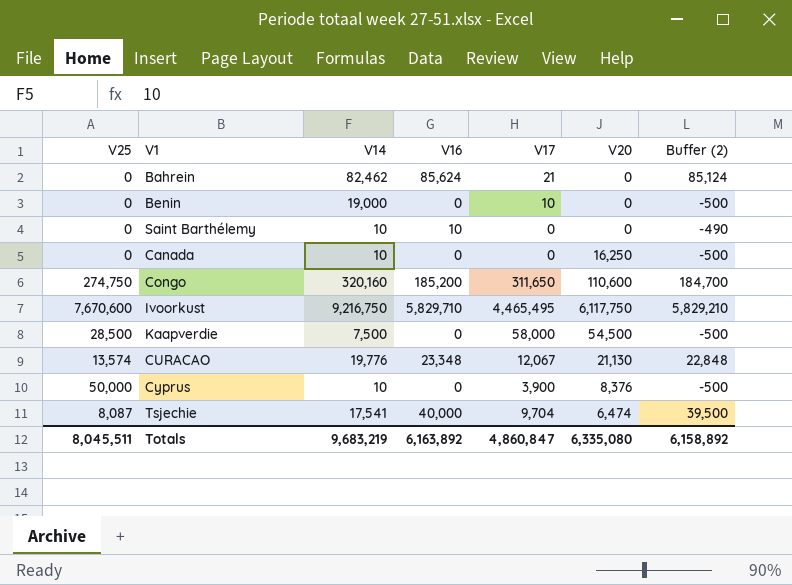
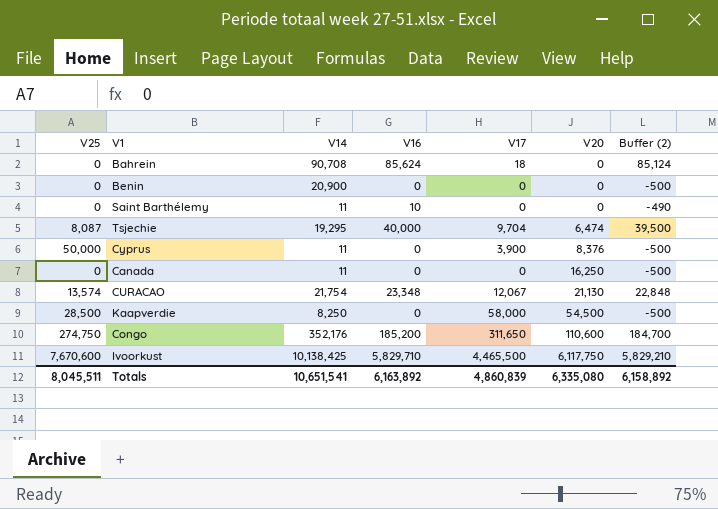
row order: none -> V20 ascending
Bahrein | V14: 82,462 -> 90,708
Bahrein | V17: 21 -> 18
Benin | V14: 19,000 -> 20,900
Benin | V17: 10 -> 0
Saint Barthélemy | V14: 10 -> 11
Tsjechie | V14: 17,541 -> 19,295
Cyprus | V14: 10 -> 11
Canada | V14: 10 -> 11
CURACAO | V14: 19,776 -> 21,754
Kaapverdie | V14: 7,500 -> 8,250
Congo | V14: 320,160 -> 352,176
Ivoorkust | V14: 9,216,750 -> 10,138,425
Ivoorkust | V17: 4,465,495 -> 4,465,500
Totals | V14: 9,683,219 -> 10,651,541
Totals | V17: 4,860,847 -> 4,860,839

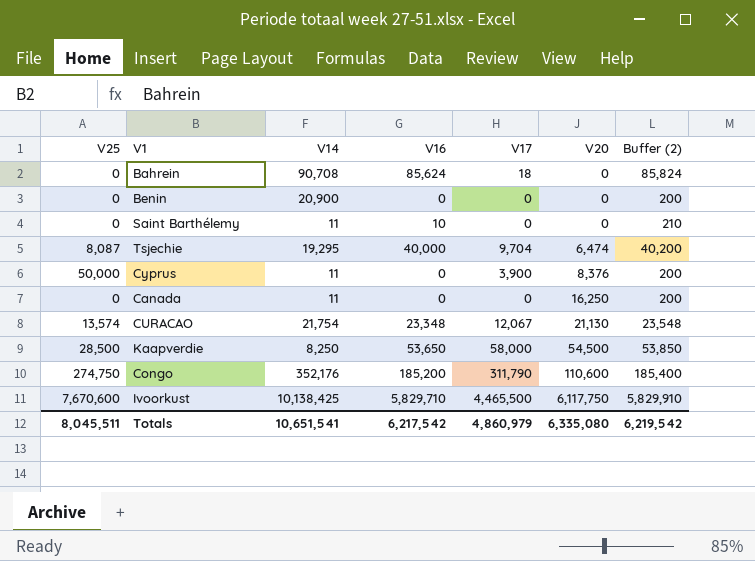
column Buffer (2) | formula: [V16] - 500 -> [V16] + 200
Kaapverdie | V16: 0 -> 53,650
Congo | V17: 311,650 -> 311,790
Totals | V16: 6,163,892 -> 6,217,542
Totals | V17: 4,860,839 -> 4,860,979
Totals | Buffer (2): 6,158,892 -> 6,219,542

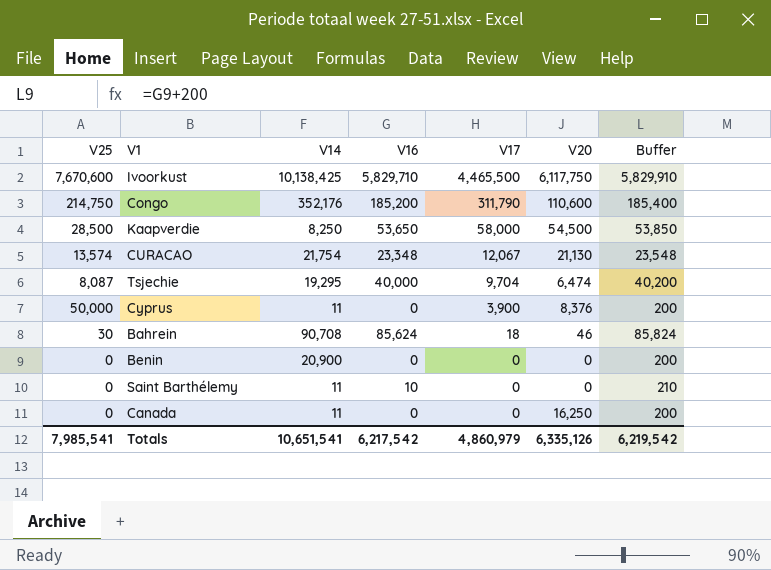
row order: V20 ascending -> V17 descending
column name: Buffer (2) -> Buffer
Congo | V25: 274,750 -> 214,750
Bahrein | V25: 0 -> 30
Bahrein | V20: 0 -> 46
Totals | V25: 8,045,511 -> 7,985,541
Totals | V20: 6,335,080 -> 6,335,126

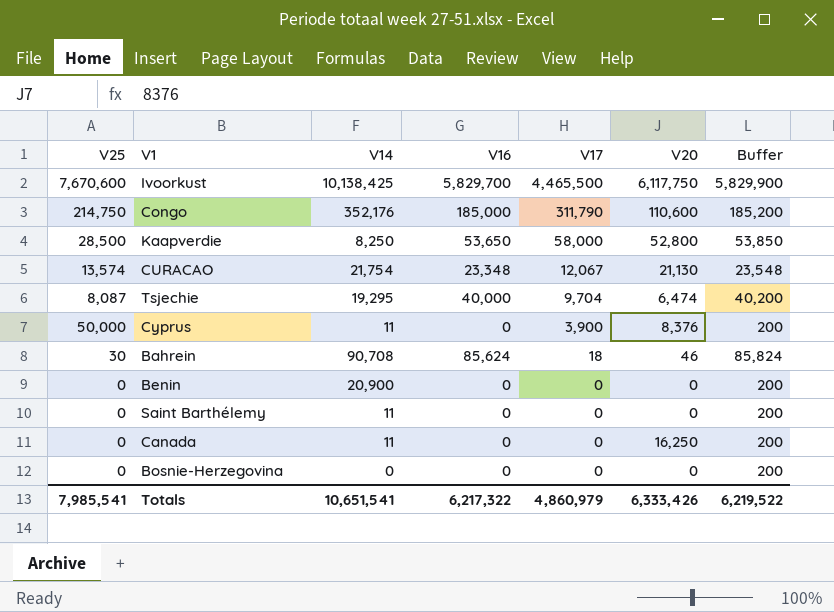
Ivoorkust | V16: 5,829,710 -> 5,829,700
Ivoorkust | Buffer: 5,829,910 -> 5,829,900
Congo | V16: 185,200 -> 185,000
Congo | Buffer: 185,400 -> 185,200
Kaapverdie | V20: 54,500 -> 52,800
Saint Barthélemy | V16: 10 -> 0
Saint Barthélemy | Buffer: 210 -> 200
row Bosnie-Herzegovina: none -> 0 | 0 | 0 | 0 | 0 | 200
Totals | V16: 6,217,542 -> 6,217,322
Totals | V20: 6,335,126 -> 6,333,426
Totals | Buffer: 6,219,542 -> 6,219,522

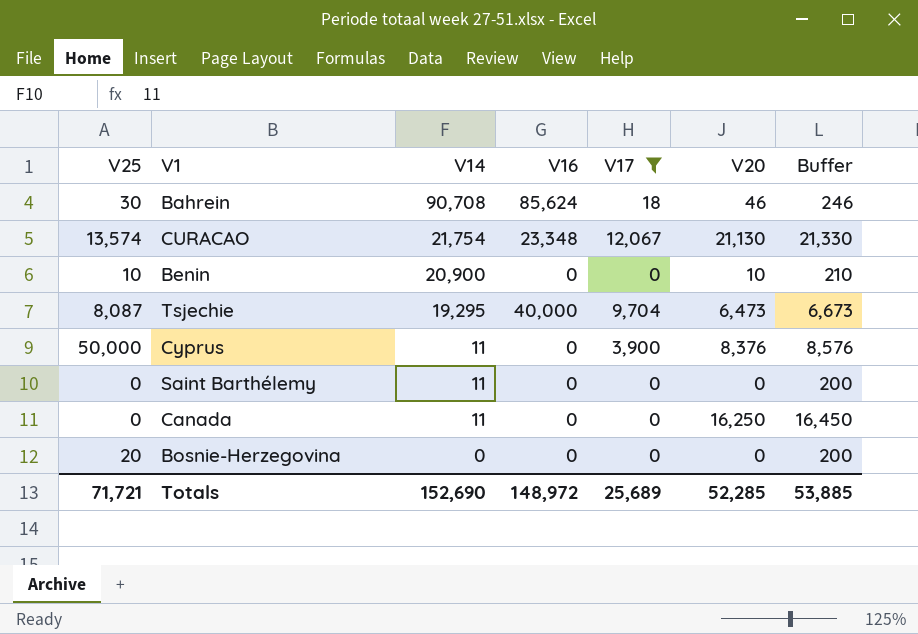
filter: none -> V17 <= 12,067
row order: V17 descending -> V14 descending
column Buffer | formula: [V16] + 200 -> [V20] + 200
Benin | V25: 0 -> 10
Benin | V20: 0 -> 10
Tsjechie | V20: 6,474 -> 6,473
Bosnie-Herzegovina | V25: 0 -> 20
Totals | V25: 7,985,541 -> 71,721
Totals | V14: 10,651,541 -> 152,690
Totals | V16: 6,217,322 -> 148,972
Totals | V17: 4,860,979 -> 25,689
Totals | V20: 6,333,426 -> 52,285
Totals | Buffer: 6,219,522 -> 53,885

